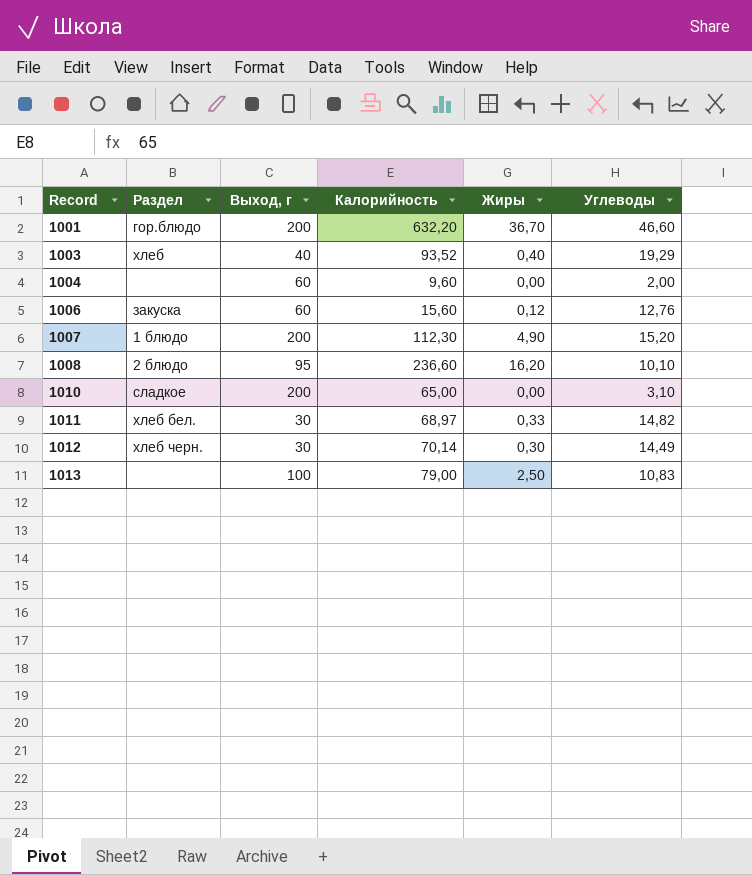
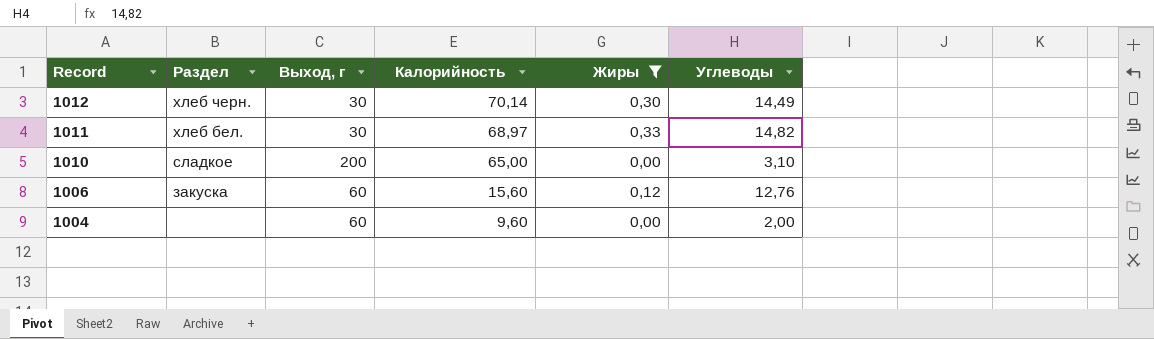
filter: none -> Жиры <= 0,33
row order: Record ascending -> Record descending

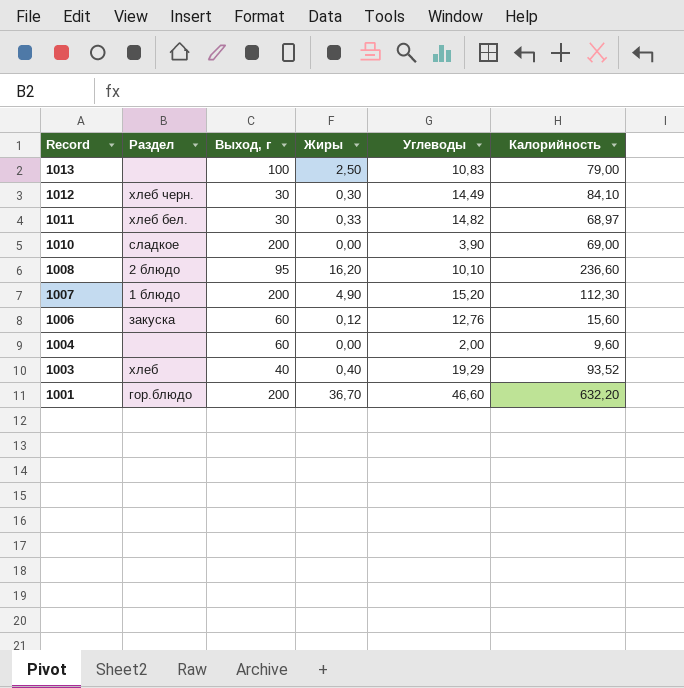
filter: Жиры <= 0,33 -> none
column Калорийность | position: 4 -> 6
1012 | Калорийность: 70,14 -> 84,10
1010 | Углеводы: 3,10 -> 3,90
1010 | Калорийность: 65,00 -> 69,00

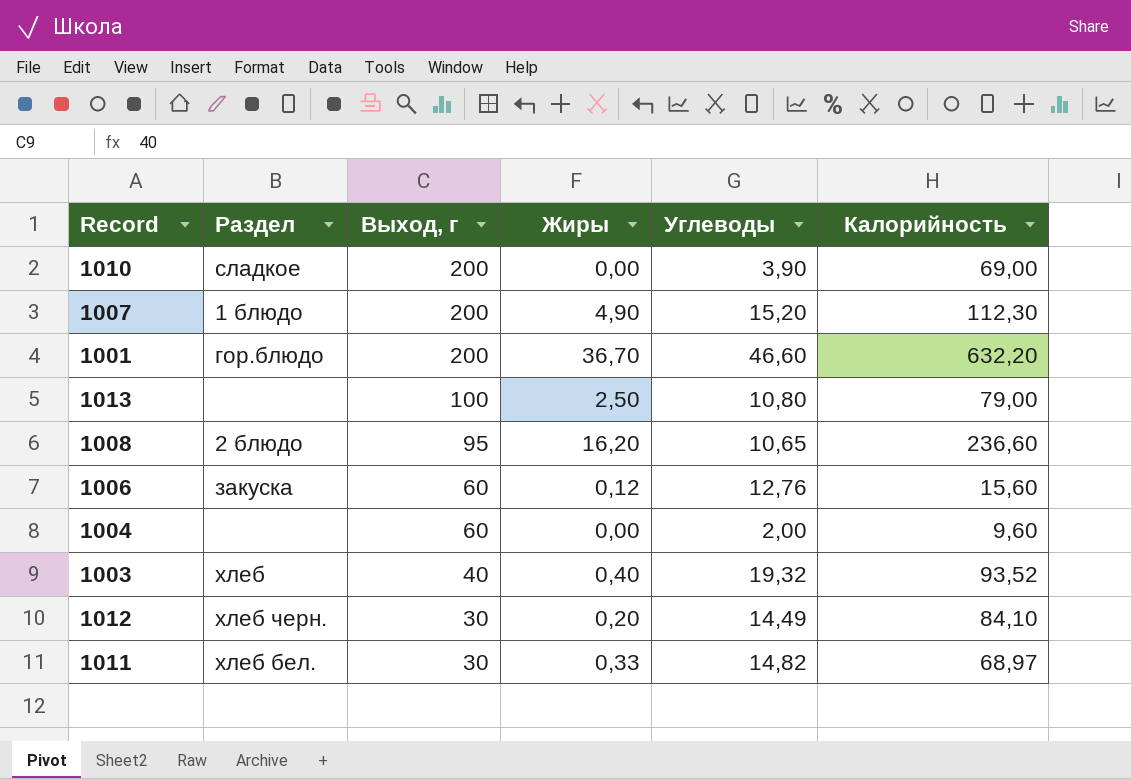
row order: Record descending -> Выход, г descending
1013 | Углеводы: 10,83 -> 10,80
1008 | Углеводы: 10,10 -> 10,65
1003 | Углеводы: 19,29 -> 19,32
1012 | Жиры: 0,30 -> 0,20

